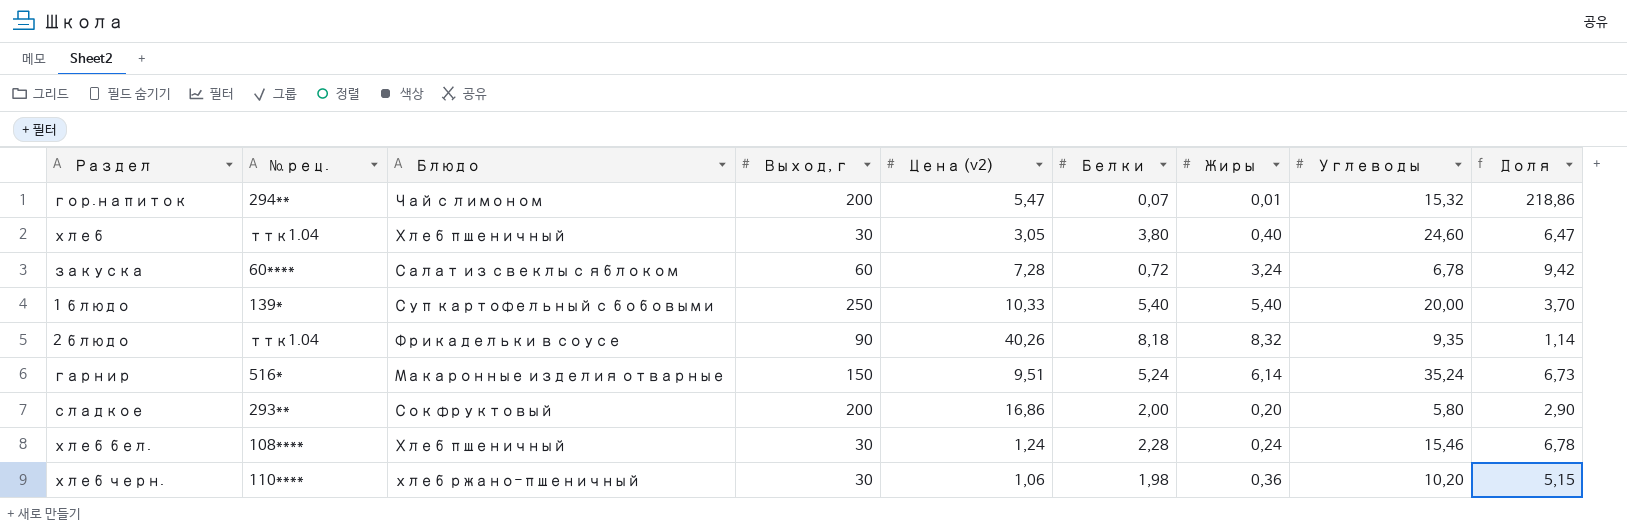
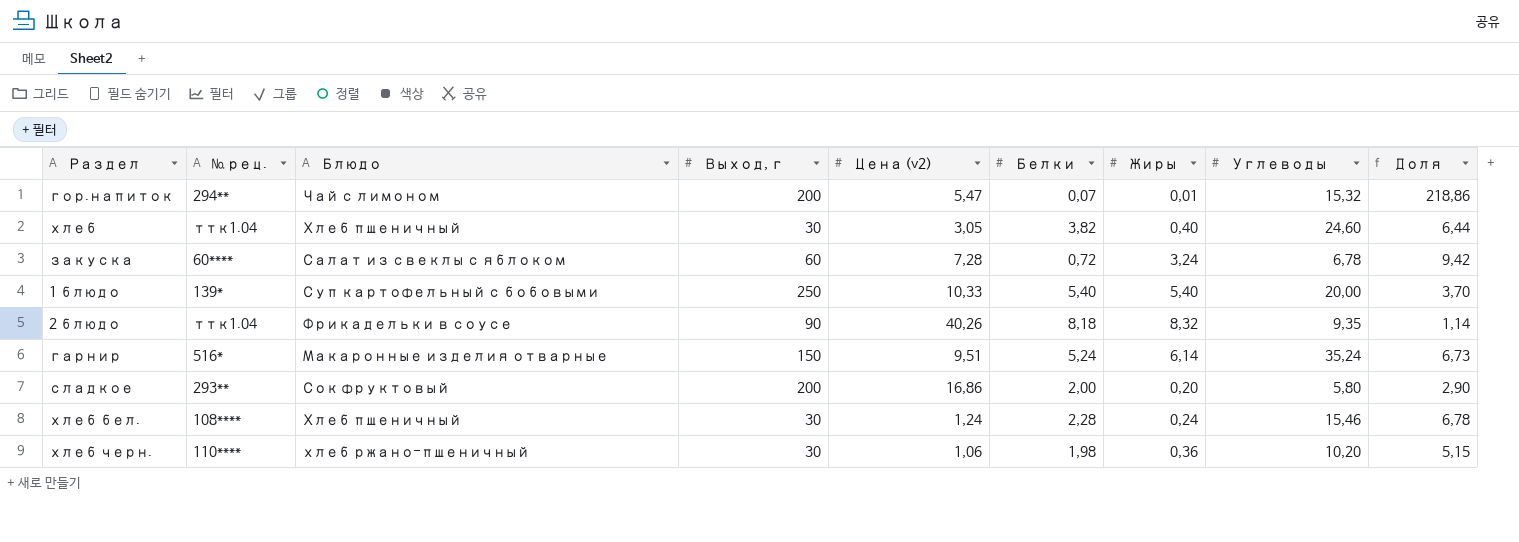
хлеб | Белки: 3,80 -> 3,82
хлеб | Доля: 6,47 -> 6,44

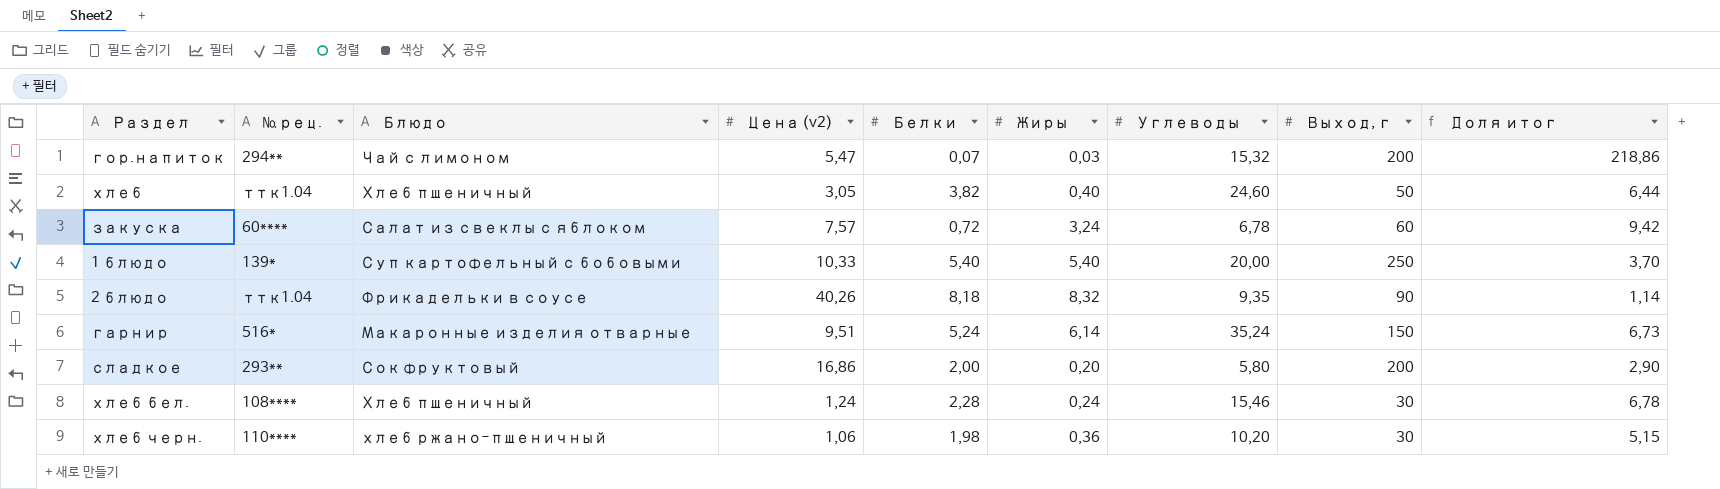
column Выход, г | position: 4 -> 8
column name: Доля -> Доля итог
гор.напиток | Жиры: 0,01 -> 0,03
хлеб | Выход, г: 30 -> 50
закуска | Цена (v2): 7,28 -> 7,57

